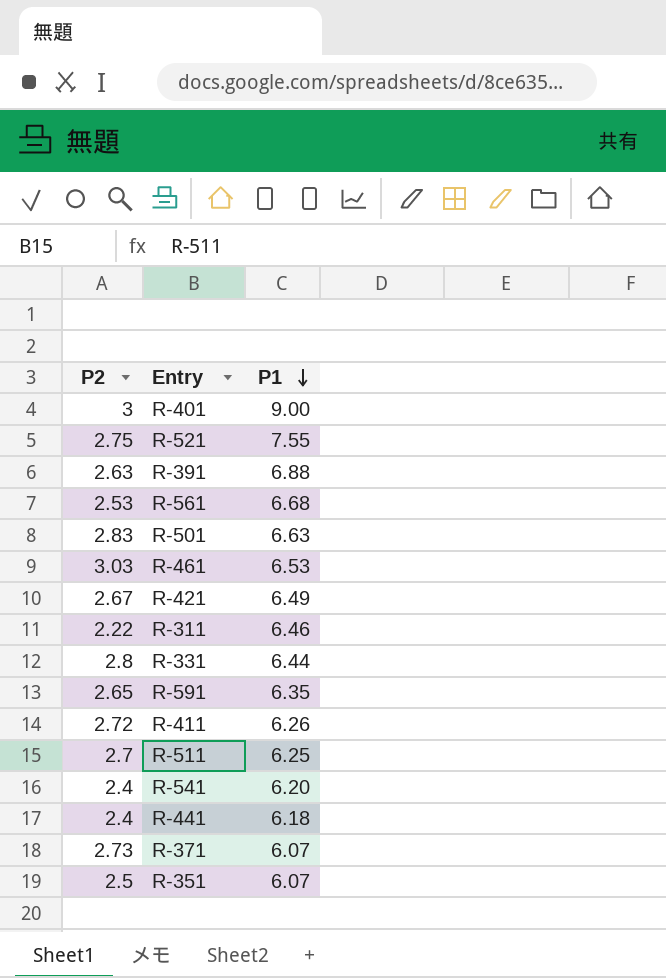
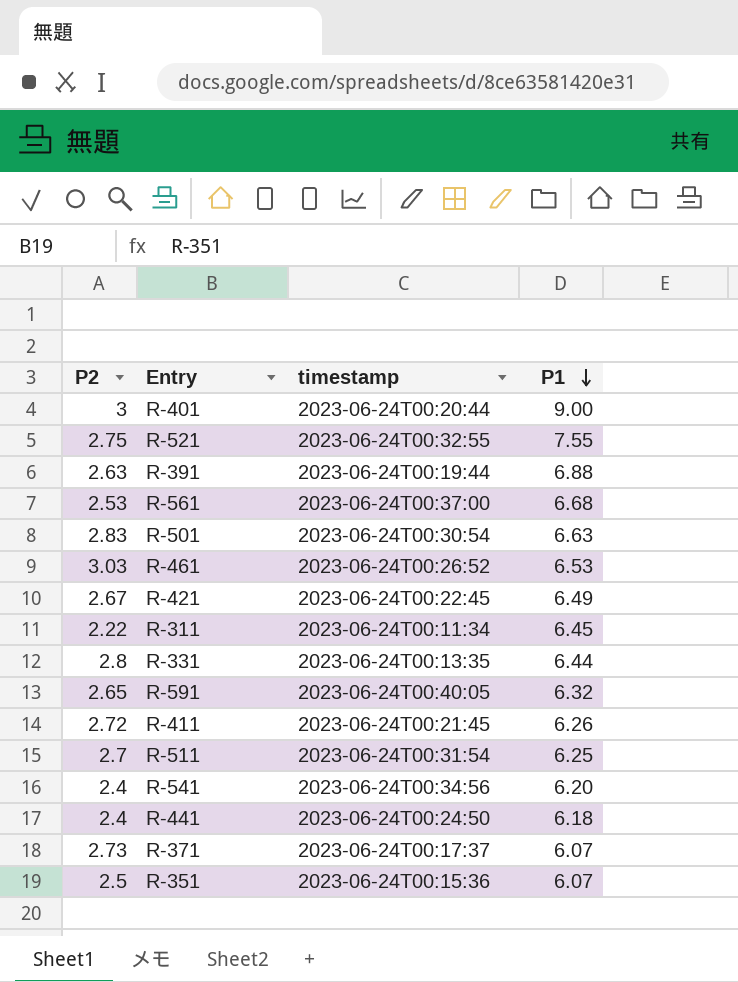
column timestamp | position: none -> 3
R-311 | P1: 6.46 -> 6.45
R-591 | P1: 6.35 -> 6.32

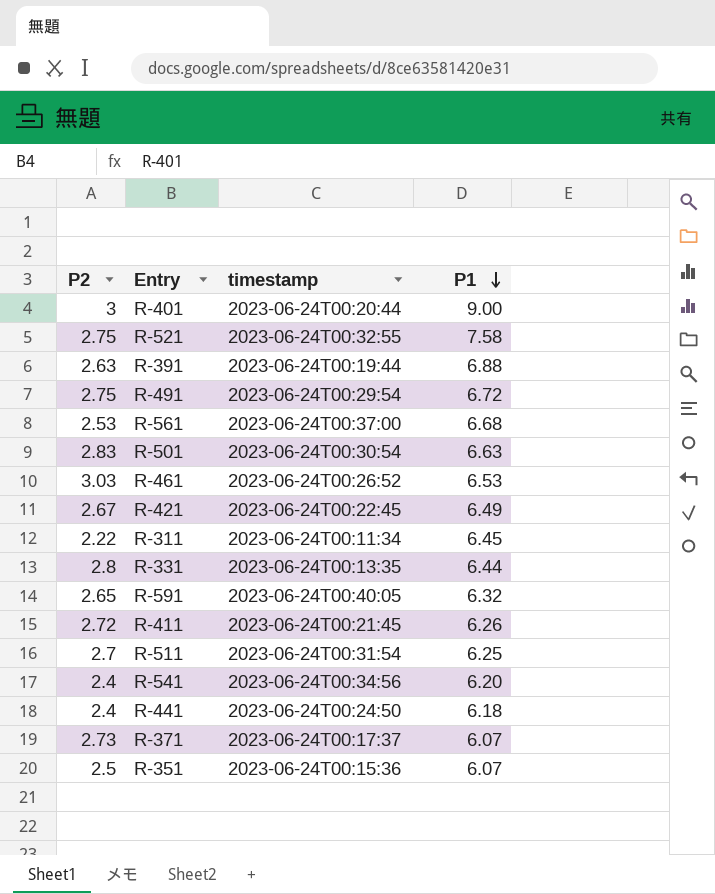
R-521 | P1: 7.55 -> 7.58
row R-491: none -> 2.75 | 2023-06-24T00:29:54 | 6.72

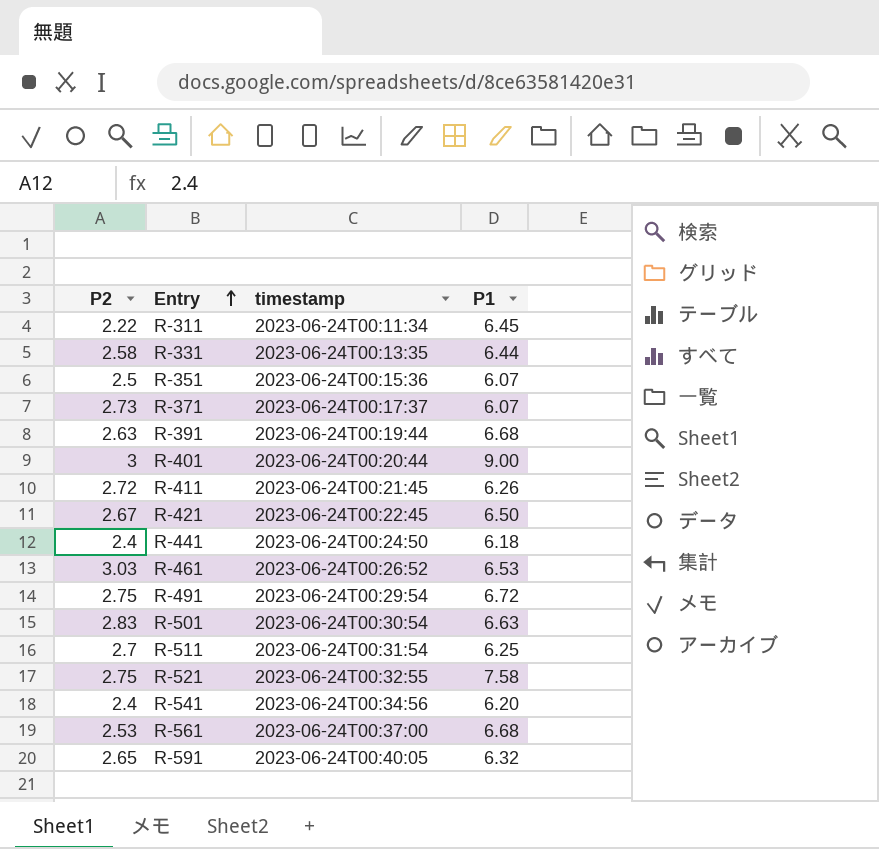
row order: P1 descending -> Entry ascending
R-331 | P2: 2.8 -> 2.58
R-391 | P1: 6.88 -> 6.68
R-421 | P1: 6.49 -> 6.50

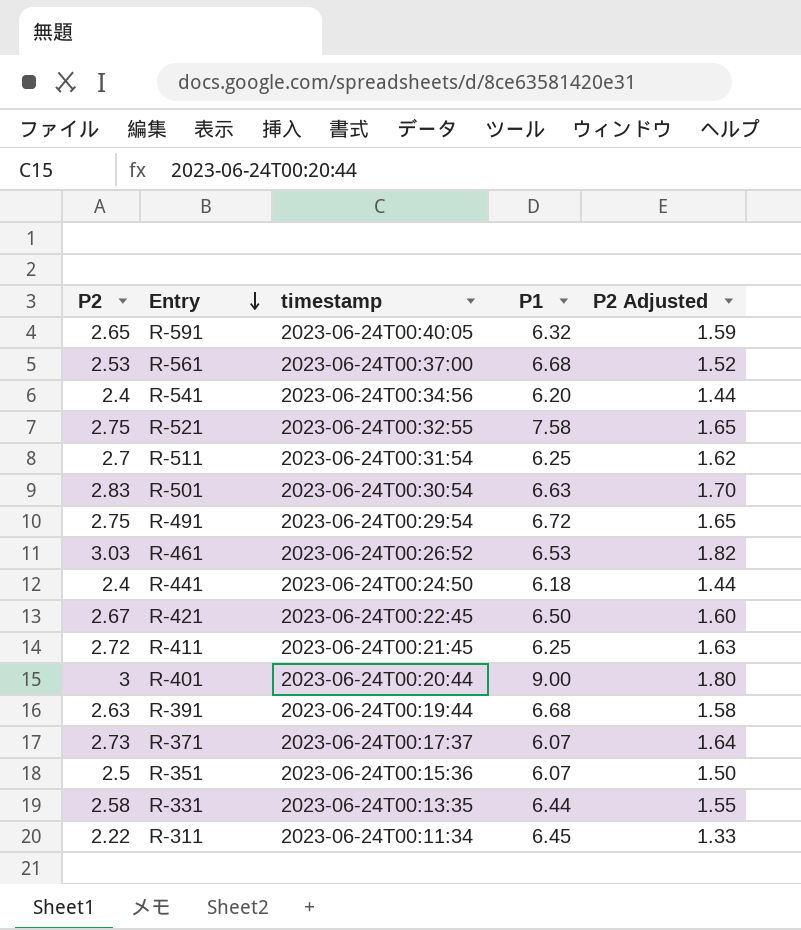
row order: Entry ascending -> Entry descending
column P2 Adjusted | formula: none -> [P2] * 0.6
R-411 | P1: 6.26 -> 6.25

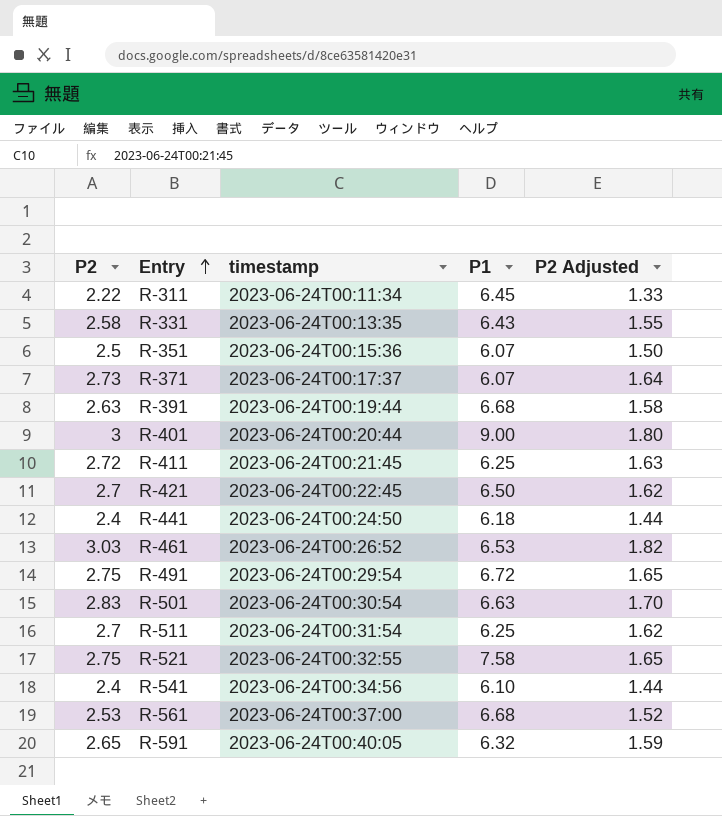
row order: Entry descending -> Entry ascending
R-331 | P1: 6.44 -> 6.43
R-421 | P2: 2.67 -> 2.7
R-421 | P2 Adjusted: 1.60 -> 1.62
R-541 | P1: 6.20 -> 6.10

